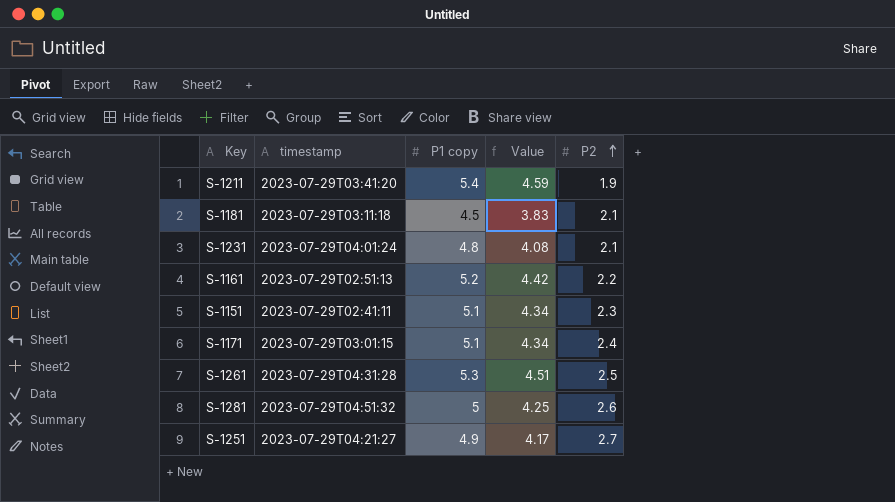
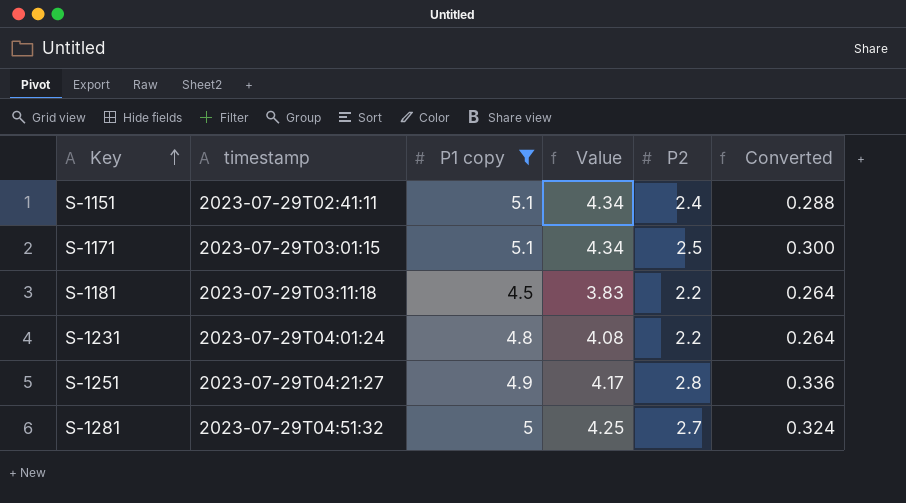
filter: none -> P1 copy <= 5.1
row order: P2 ascending -> Key ascending
column Converted | formula: none -> [P2] * 0.12
S-1151 | P2: 2.3 -> 2.4
S-1171 | P2: 2.4 -> 2.5
S-1181 | P2: 2.1 -> 2.2
S-1231 | P2: 2.1 -> 2.2
S-1251 | P2: 2.7 -> 2.8
S-1281 | P2: 2.6 -> 2.7

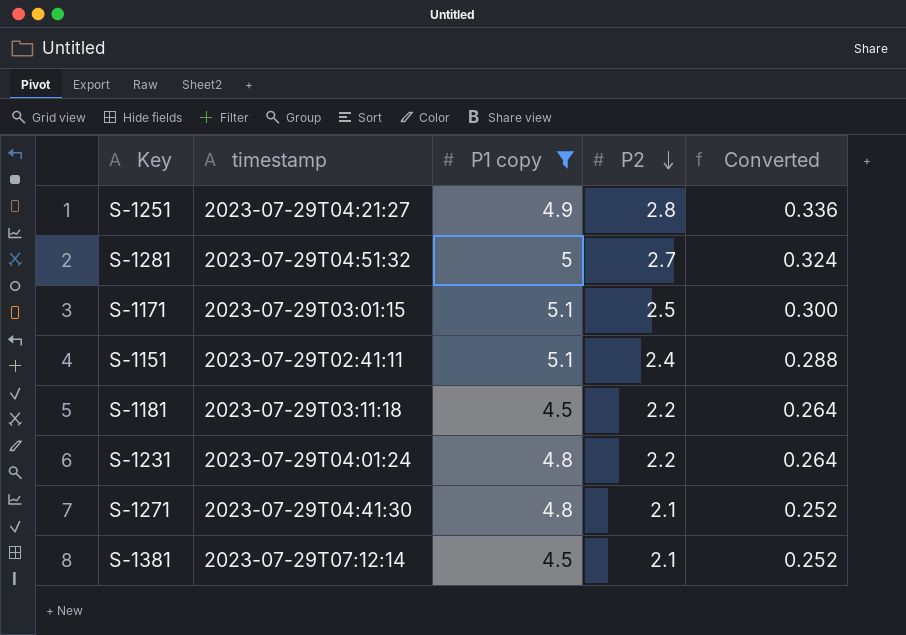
row order: Key ascending -> P2 descending
column Value | formula: [P1 copy] * 0.85 -> none
row S-1271: none -> 2023-07-29T04:41:30 | 4.8 | 2.1 | 0.252
row S-1381: none -> 2023-07-29T07:12:14 | 4.5 | 2.1 | 0.252

